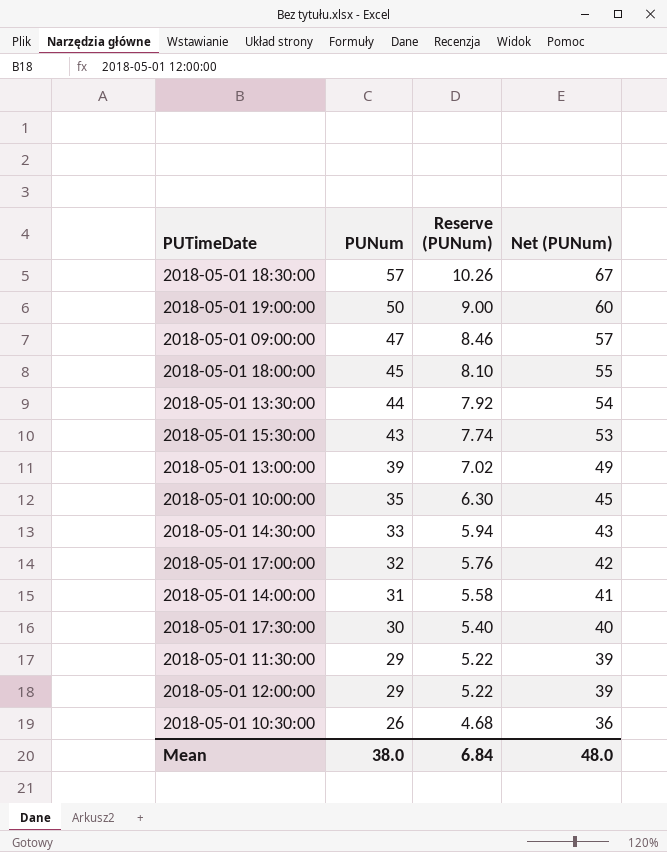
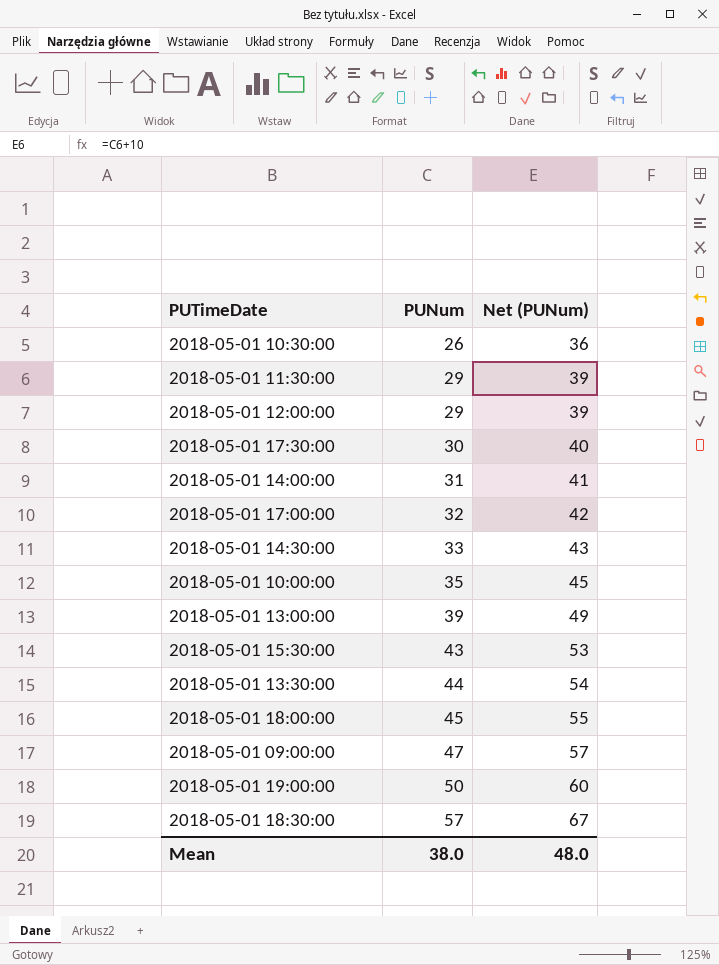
row order: PUNum descending -> PUNum ascending
column Reserve (PUNum) | formula: [PUNum] * 0.18 -> none

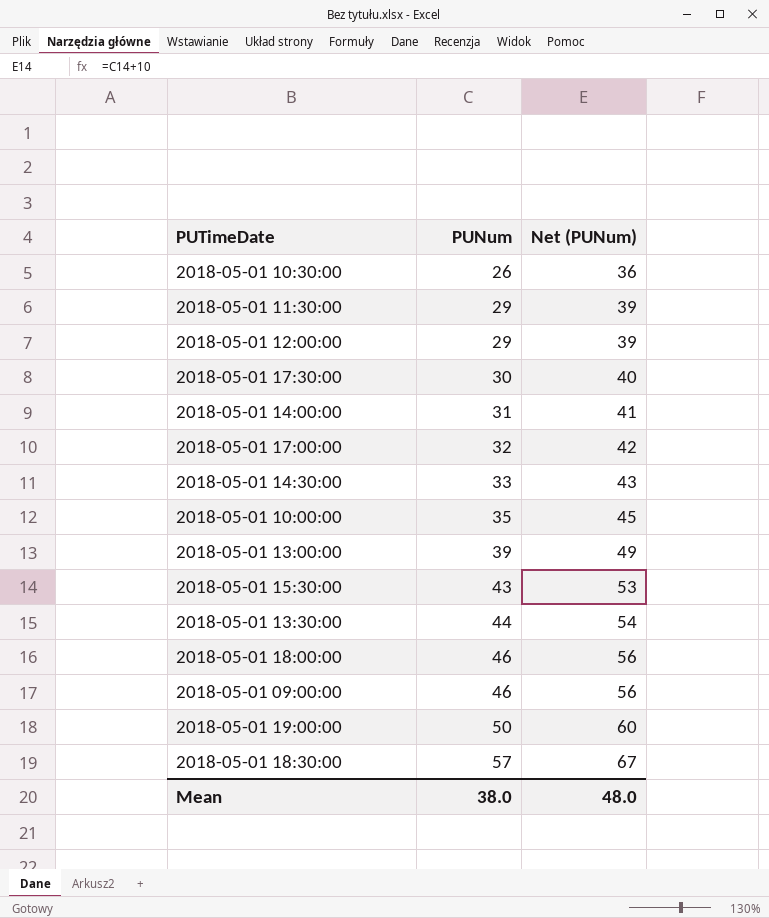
2018-05-01 18:00:00 | PUNum: 45 -> 46
2018-05-01 18:00:00 | Net (PUNum): 55 -> 56
2018-05-01 09:00:00 | PUNum: 47 -> 46
2018-05-01 09:00:00 | Net (PUNum): 57 -> 56

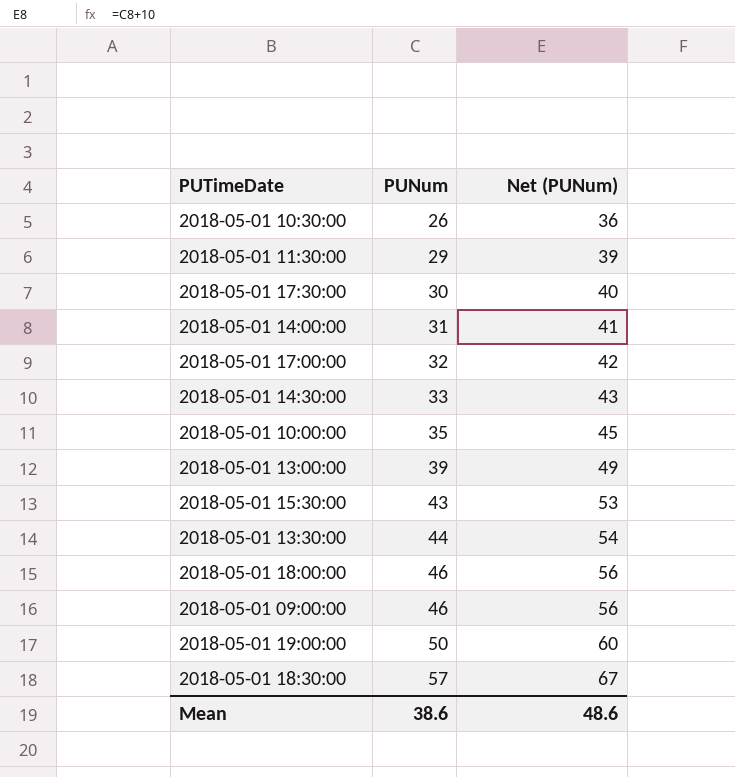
row 2018-05-01 12:00:00: 29 | 39 -> none
Mean | PUNum: 38.0 -> 38.6
Mean | Net (PUNum): 48.0 -> 48.6

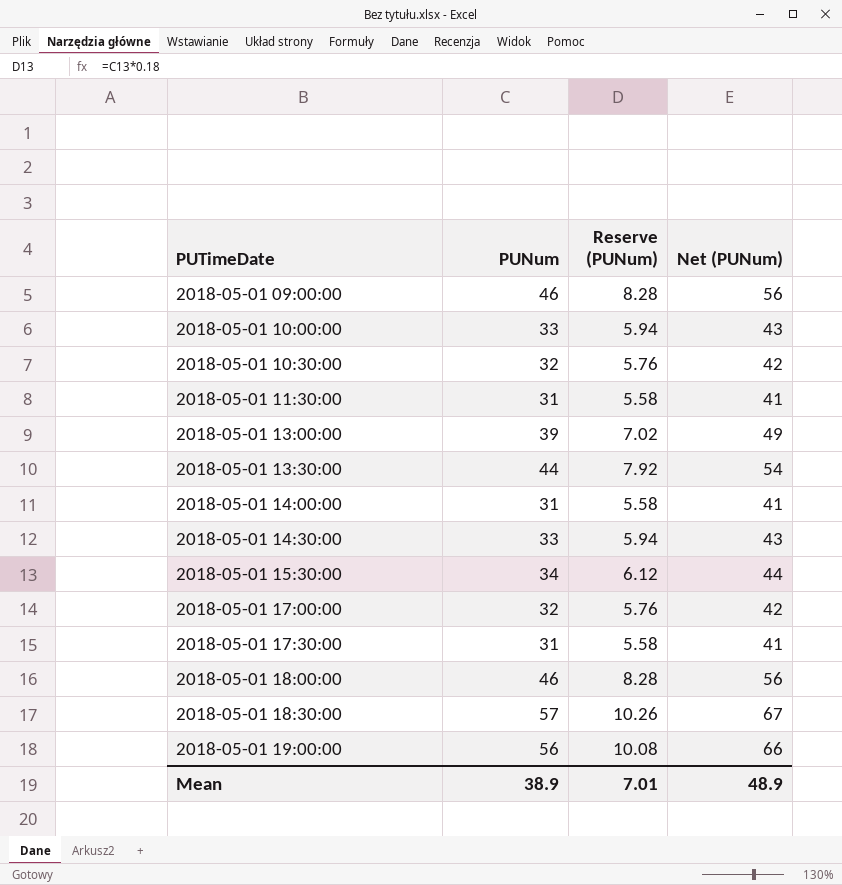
row order: PUNum ascending -> PUTimeDate ascending
column Reserve (PUNum) | formula: none -> [PUNum] * 0.18
2018-05-01 10:00:00 | PUNum: 35 -> 33
2018-05-01 10:00:00 | Net (PUNum): 45 -> 43
2018-05-01 10:30:00 | PUNum: 26 -> 32
2018-05-01 10:30:00 | Net (PUNum): 36 -> 42
2018-05-01 11:30:00 | PUNum: 29 -> 31
2018-05-01 11:30:00 | Net (PUNum): 39 -> 41
2018-05-01 15:30:00 | PUNum: 43 -> 34
2018-05-01 15:30:00 | Net (PUNum): 53 -> 44
2018-05-01 17:30:00 | PUNum: 30 -> 31
2018-05-01 17:30:00 | Net (PUNum): 40 -> 41
2018-05-01 19:00:00 | PUNum: 50 -> 56
2018-05-01 19:00:00 | Net (PUNum): 60 -> 66
Mean | PUNum: 38.6 -> 38.9
Mean | Net (PUNum): 48.6 -> 48.9

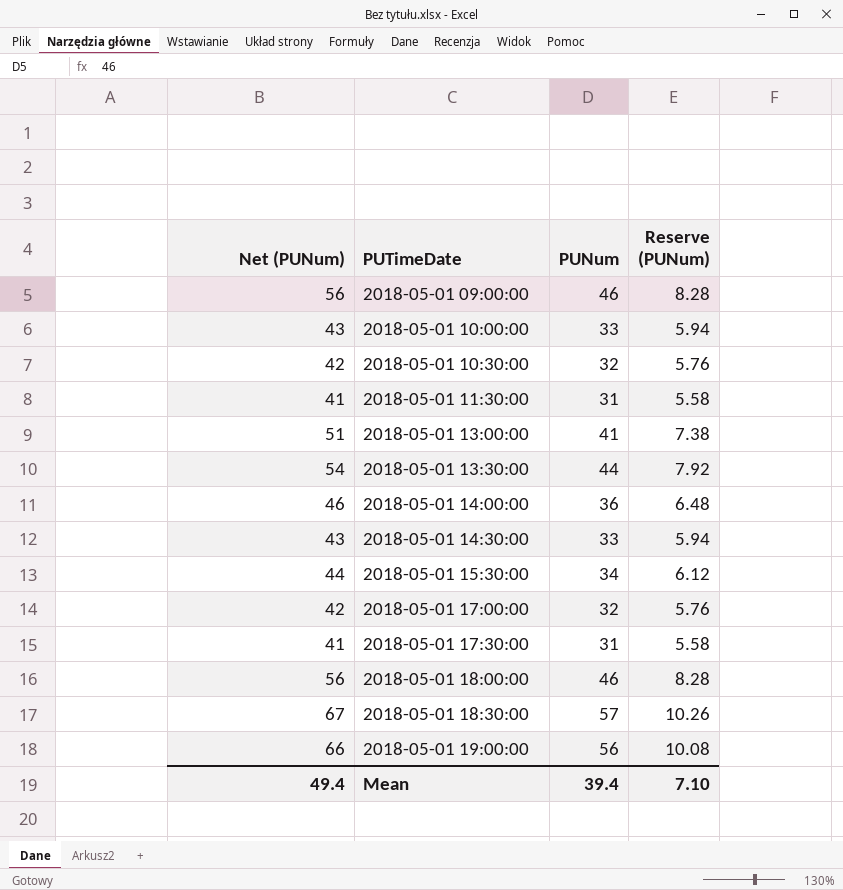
column Net (PUNum) | position: 4 -> 1
2018-05-01 13:00:00 | Net (PUNum): 49 -> 51
2018-05-01 13:00:00 | PUNum: 39 -> 41
2018-05-01 13:00:00 | Reserve (PUNum): 7.02 -> 7.38
2018-05-01 14:00:00 | Net (PUNum): 41 -> 46
2018-05-01 14:00:00 | PUNum: 31 -> 36
2018-05-01 14:00:00 | Reserve (PUNum): 5.58 -> 6.48
Mean | Net (PUNum): 48.9 -> 49.4
Mean | PUNum: 38.9 -> 39.4
Mean | Reserve (PUNum): 7.01 -> 7.10

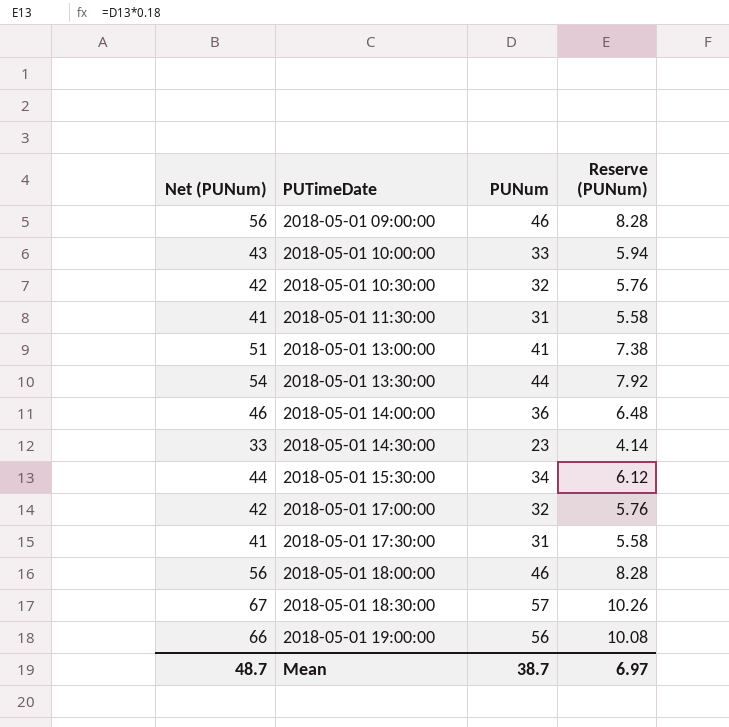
2018-05-01 14:30:00 | Net (PUNum): 43 -> 33
2018-05-01 14:30:00 | PUNum: 33 -> 23
2018-05-01 14:30:00 | Reserve (PUNum): 5.94 -> 4.14
Mean | Net (PUNum): 49.4 -> 48.7
Mean | PUNum: 39.4 -> 38.7
Mean | Reserve (PUNum): 7.10 -> 6.97

